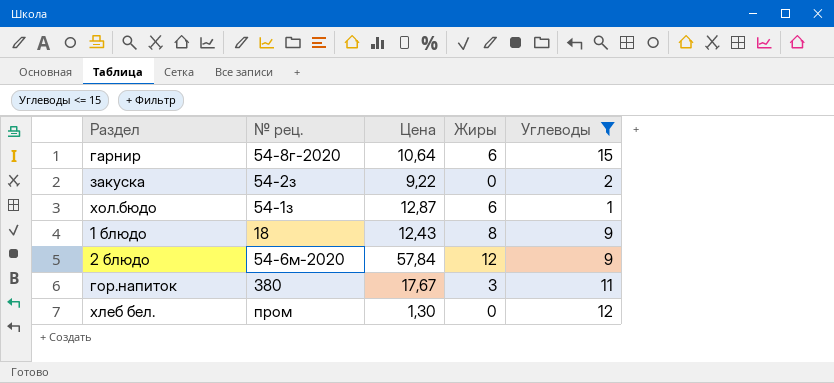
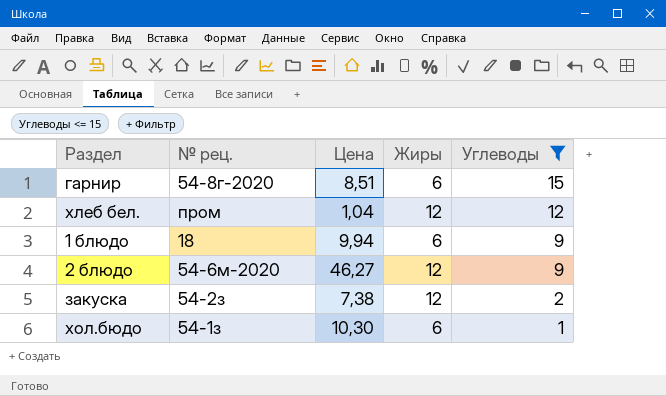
row order: none -> Углеводы descending
row гор.напиток: 380 | 17,67 | 3 | 11 -> none
гарнир | Цена: 10,64 -> 8,51
хлеб бел. | Цена: 1,30 -> 1,04
хлеб бел. | Жиры: 0 -> 12
1 блюдо | Цена: 12,43 -> 9,94
1 блюдо | Жиры: 8 -> 6
2 блюдо | Цена: 57,84 -> 46,27
закуска | Цена: 9,22 -> 7,38
закуска | Жиры: 0 -> 12
хол.бюдо | Цена: 12,87 -> 10,30

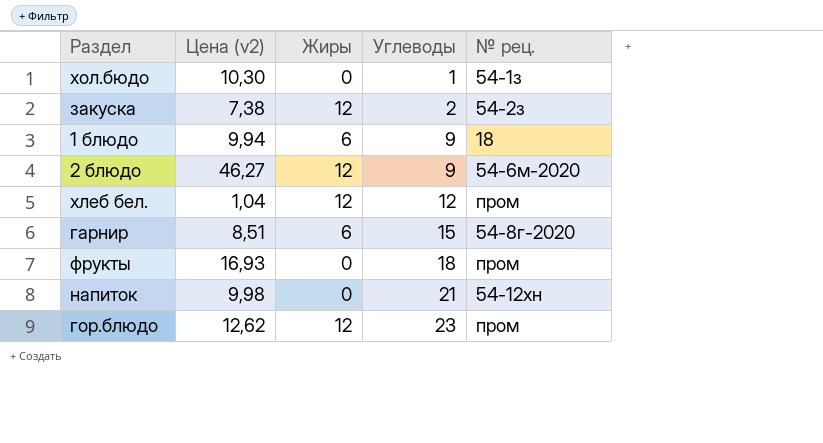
filter: Углеводы <= 15 -> none
row order: Углеводы descending -> Углеводы ascending
column name: Цена -> Цена (v2)
column № рец. | position: 2 -> 5
хол.бюдо | Жиры: 6 -> 0

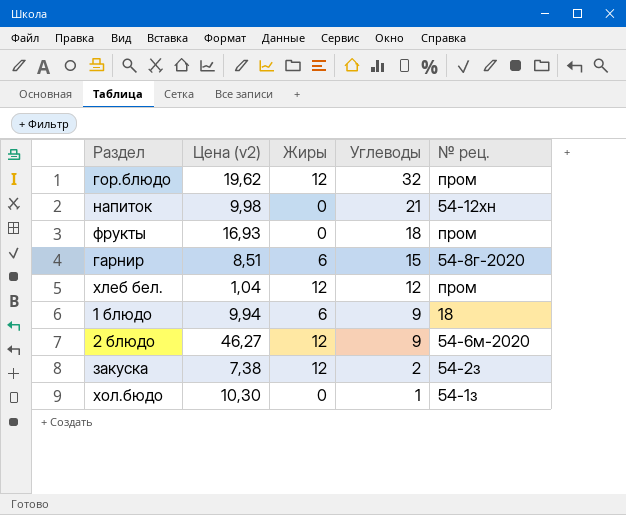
row order: Углеводы ascending -> Углеводы descending
гор.блюдо | Цена (v2): 12,62 -> 19,62
гор.блюдо | Углеводы: 23 -> 32

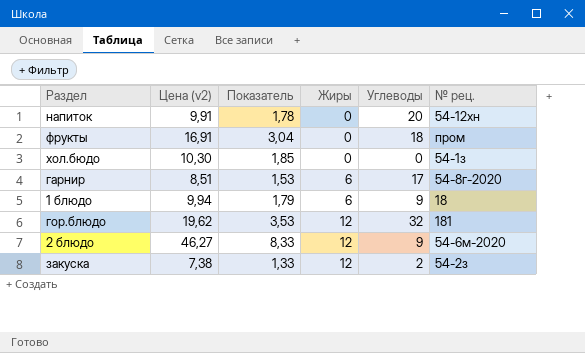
row order: Углеводы descending -> Жиры ascending
column Показатель | formula: none -> [Цена (v2)] * 0,18
row хлеб бел.: 1,04 | 12 | 12 | пром -> none
напиток | Цена (v2): 9,98 -> 9,91
напиток | Углеводы: 21 -> 20
фрукты | Цена (v2): 16,93 -> 16,91
хол.бюдо | Углеводы: 1 -> 0
гарнир | Углеводы: 15 -> 17
гор.блюдо | № рец.: пром -> 181

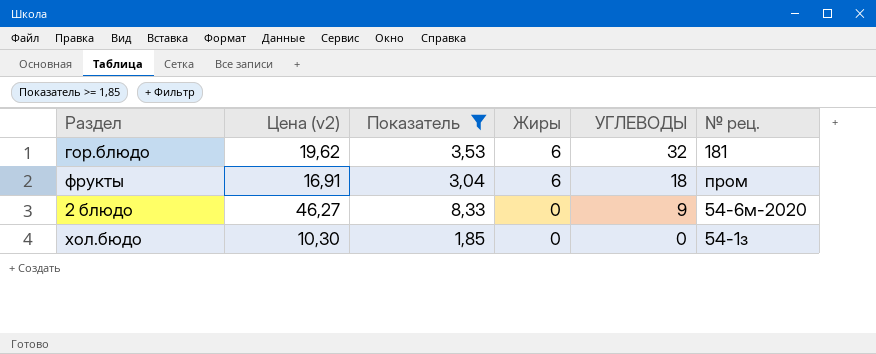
filter: none -> Показатель >= 1,85
row order: Жиры ascending -> Жиры descending
column name: Углеводы -> УГЛЕВОДЫ
гор.блюдо | Жиры: 12 -> 6
фрукты | Жиры: 0 -> 6
2 блюдо | Жиры: 12 -> 0

